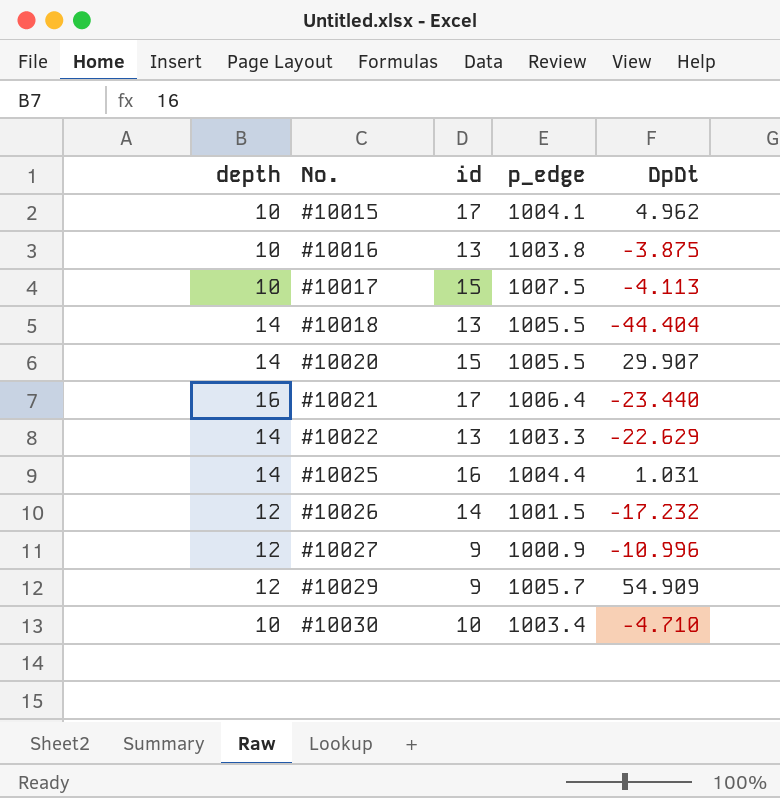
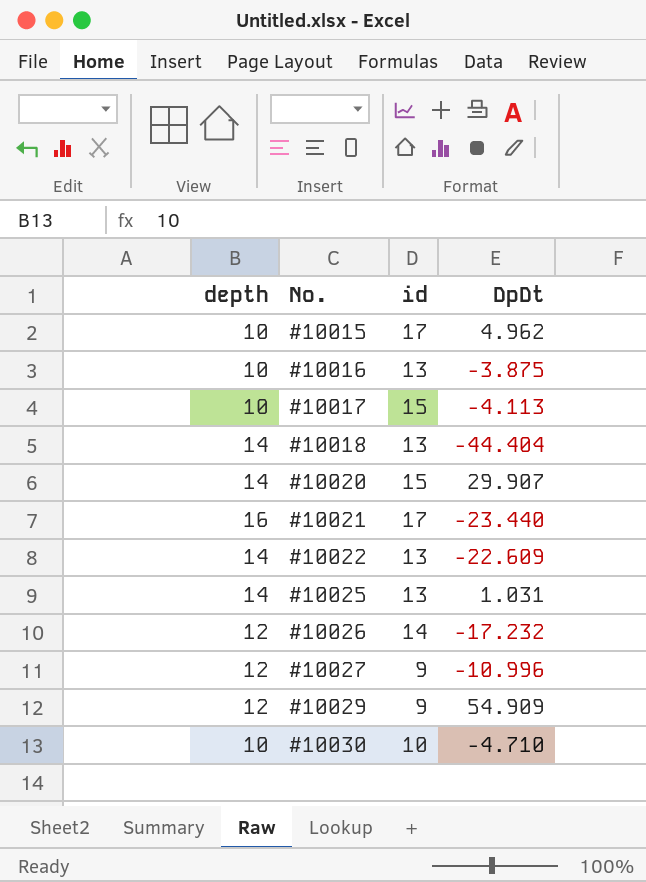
column p_edge | position: 4 -> none
#10022 | DpDt: -22.629 -> -22.609
#10025 | id: 16 -> 13

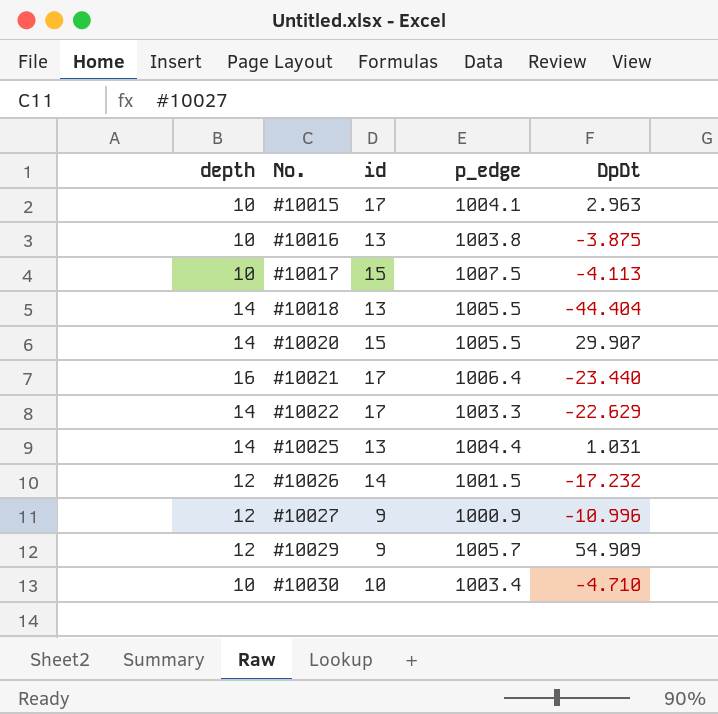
column p_edge | position: none -> 4
#10015 | DpDt: 4.962 -> 2.963
#10022 | id: 13 -> 17
#10022 | DpDt: -22.609 -> -22.629

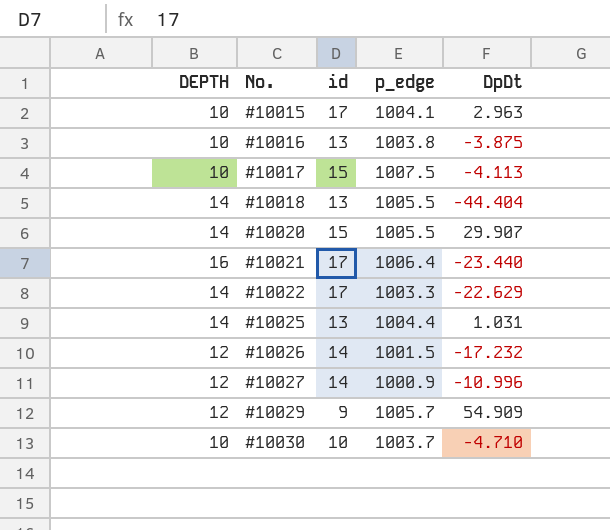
column name: depth -> DEPTH
#10027 | id: 9 -> 14
#10030 | p_edge: 1003.4 -> 1003.7

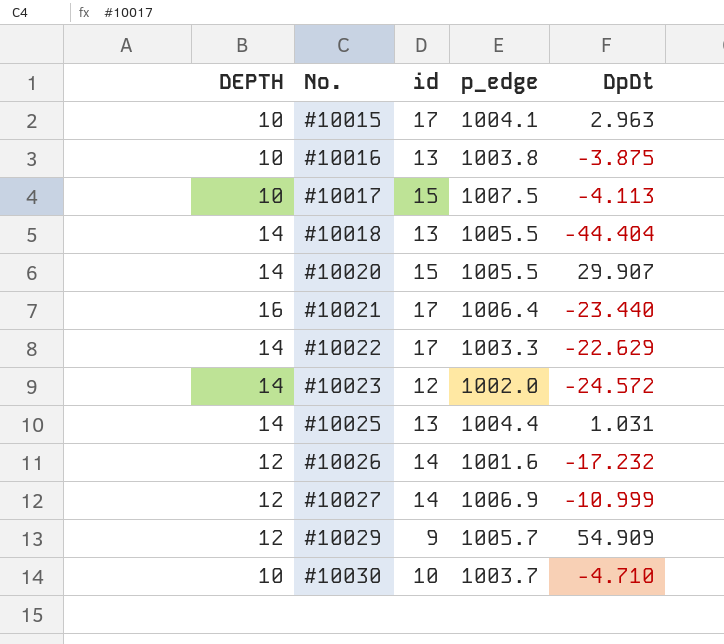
row #10023: none -> 14 | 12 | 1002.0 | -24.572
#10026 | p_edge: 1001.5 -> 1001.6
#10027 | p_edge: 1000.9 -> 1006.9
#10027 | DpDt: -10.996 -> -10.999

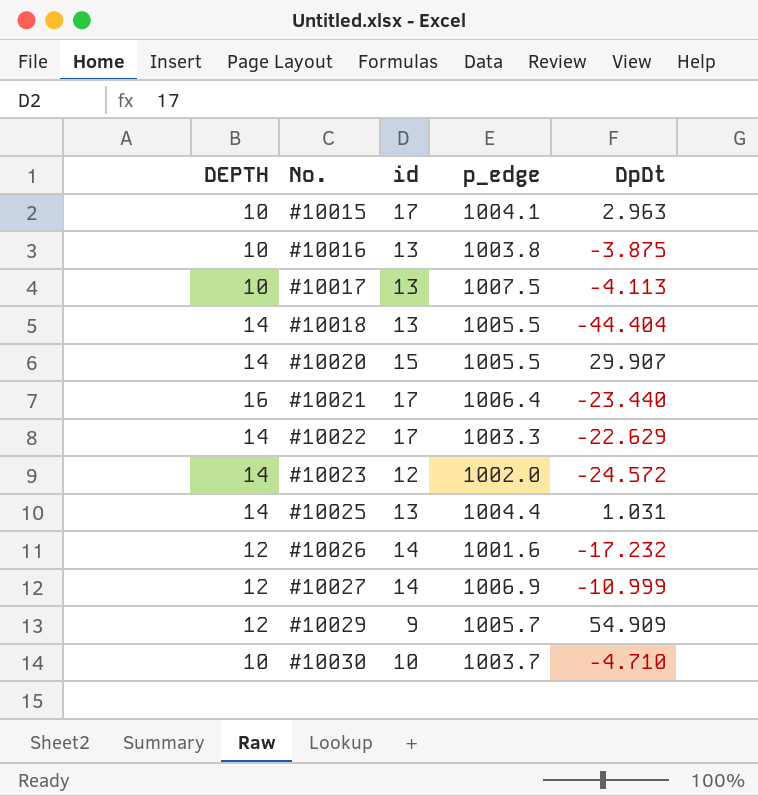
#10017 | id: 15 -> 13

